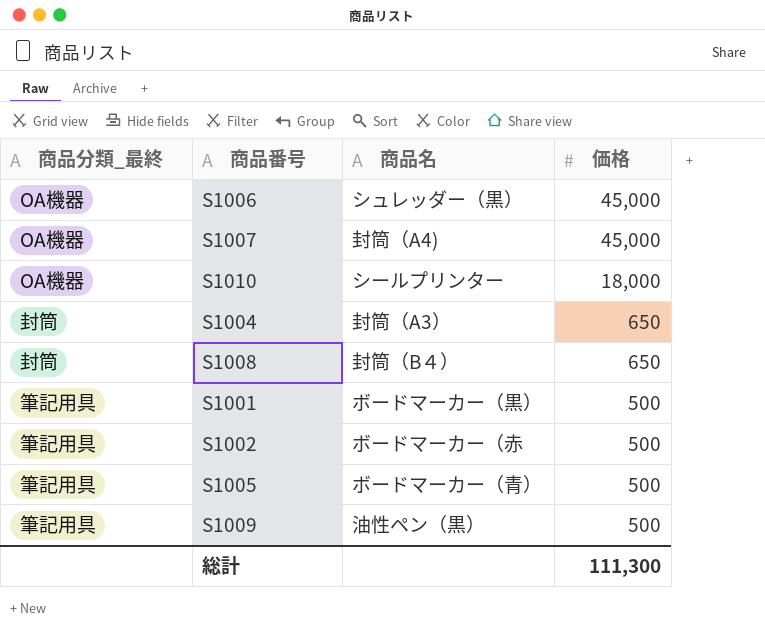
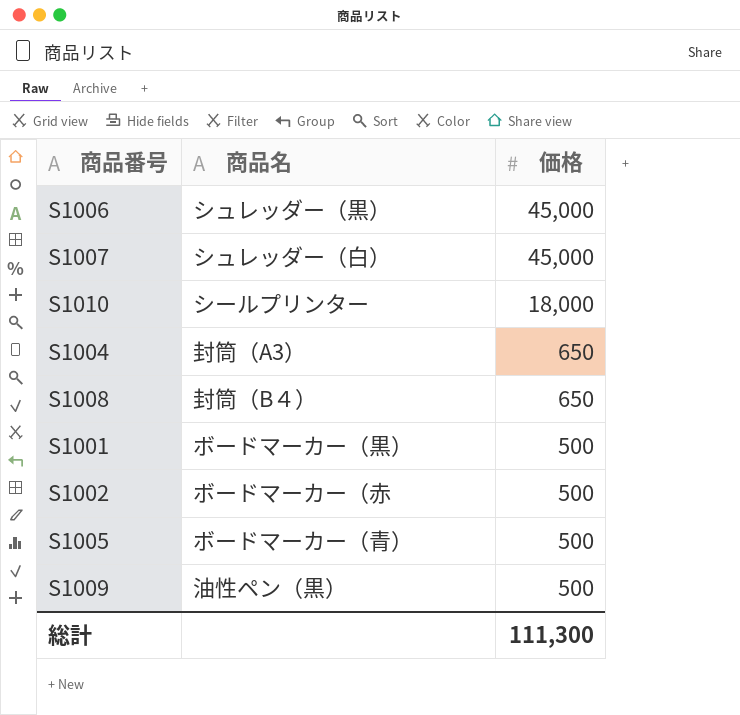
column 商品分類_最終 | position: 1 -> none
S1007 | 商品名: 封筒（A4) -> シュレッダー（白）

